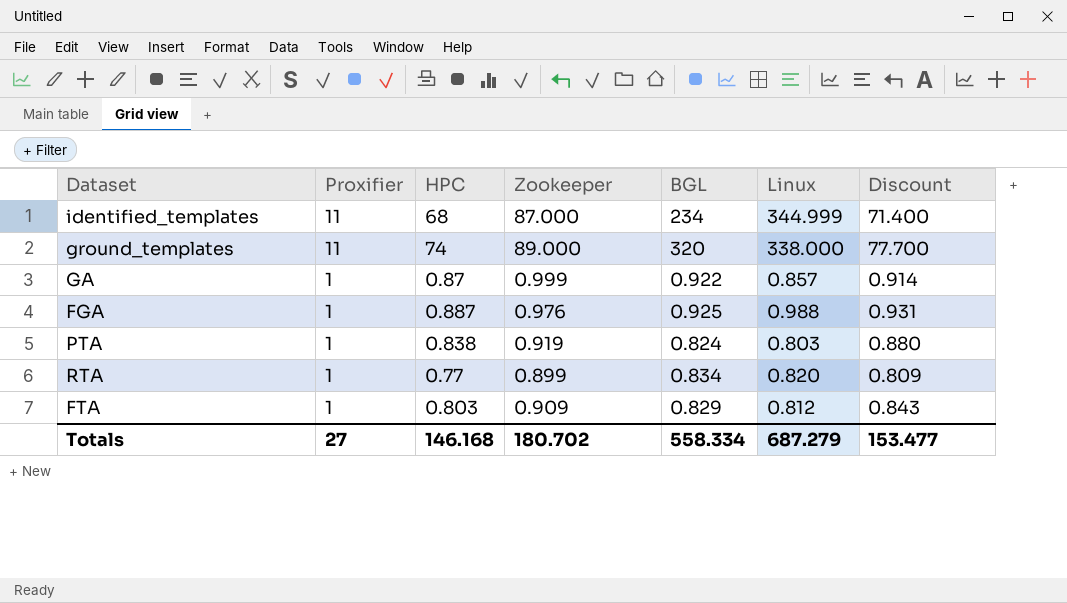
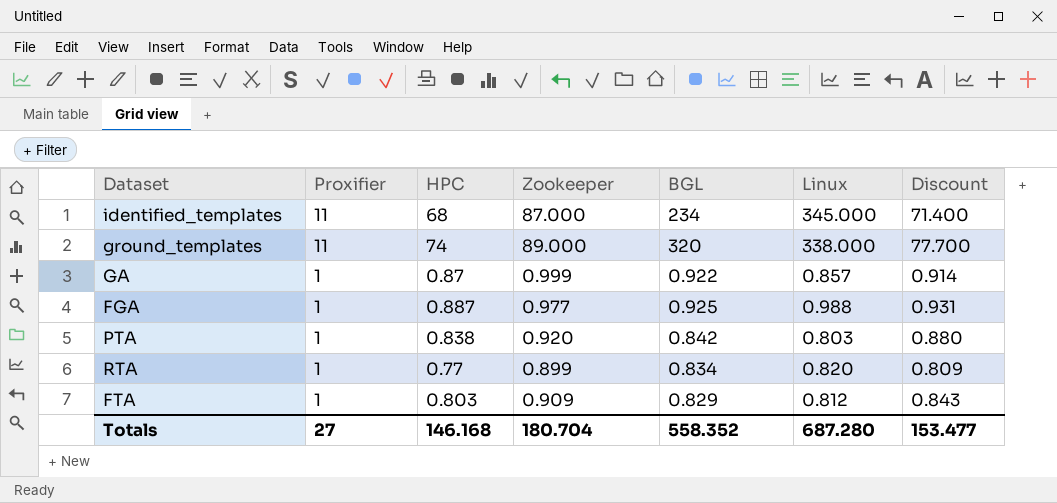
identified_templates | Linux: 344.999 -> 345.000
FGA | Zookeeper: 0.976 -> 0.977
PTA | Zookeeper: 0.919 -> 0.920
PTA | BGL: 0.824 -> 0.842
Totals | Zookeeper: 180.702 -> 180.704
Totals | BGL: 558.334 -> 558.352
Totals | Linux: 687.279 -> 687.280

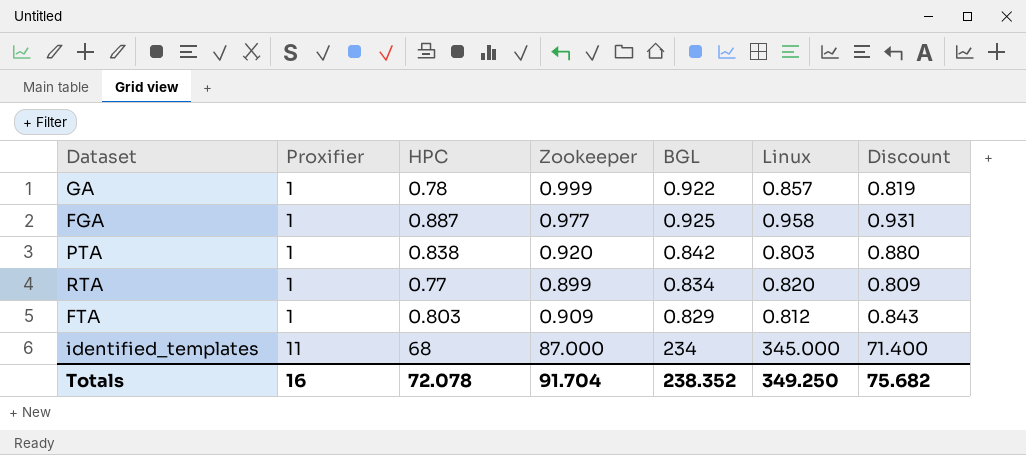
row order: Proxifier descending -> Proxifier ascending
row ground_templates: 11 | 74 | 89.000 | 320 | 338.000 | 77.700 -> none
GA | HPC: 0.87 -> 0.78
GA | Discount: 0.914 -> 0.819
FGA | Linux: 0.988 -> 0.958
Totals | Proxifier: 27 -> 16
Totals | HPC: 146.168 -> 72.078
Totals | Zookeeper: 180.704 -> 91.704
Totals | BGL: 558.352 -> 238.352
Totals | Linux: 687.280 -> 349.250
Totals | Discount: 153.477 -> 75.682

